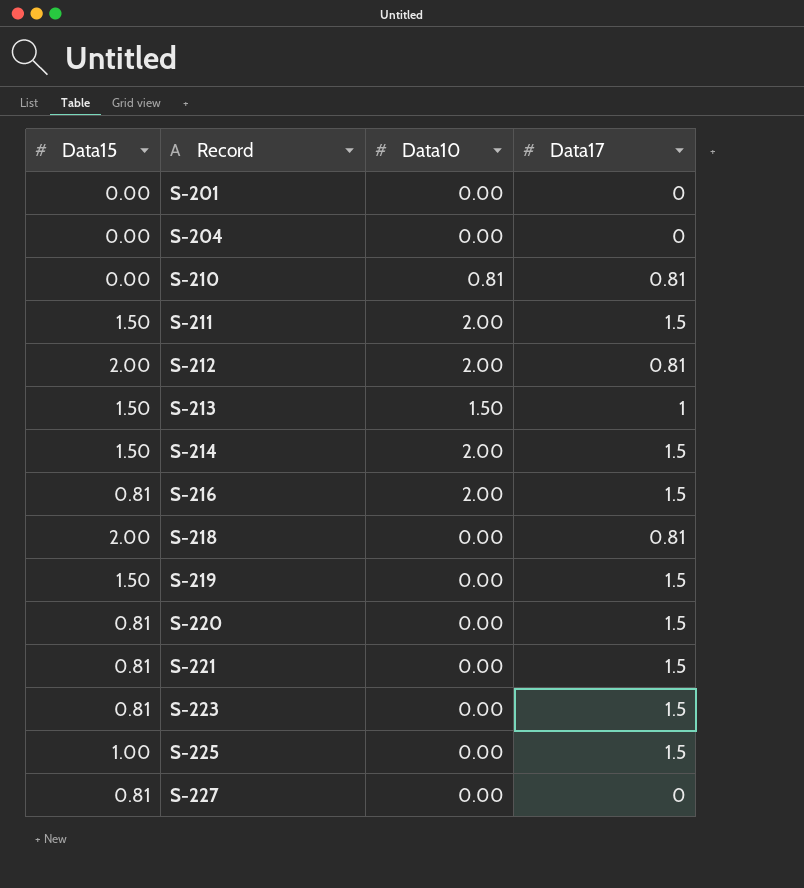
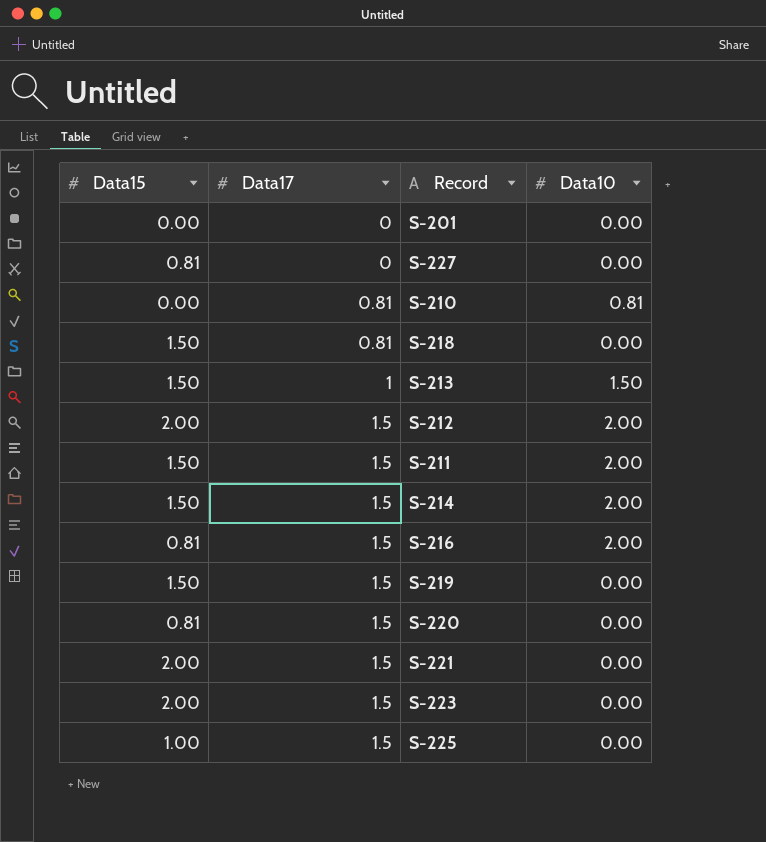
row order: Record ascending -> Data17 ascending
column Data17 | position: 4 -> 2
row S-204: 0.00 | 0.00 | 0 -> none
S-218 | Data15: 2.00 -> 1.50
S-212 | Data17: 0.81 -> 1.5
S-221 | Data15: 0.81 -> 2.00
S-223 | Data15: 0.81 -> 2.00

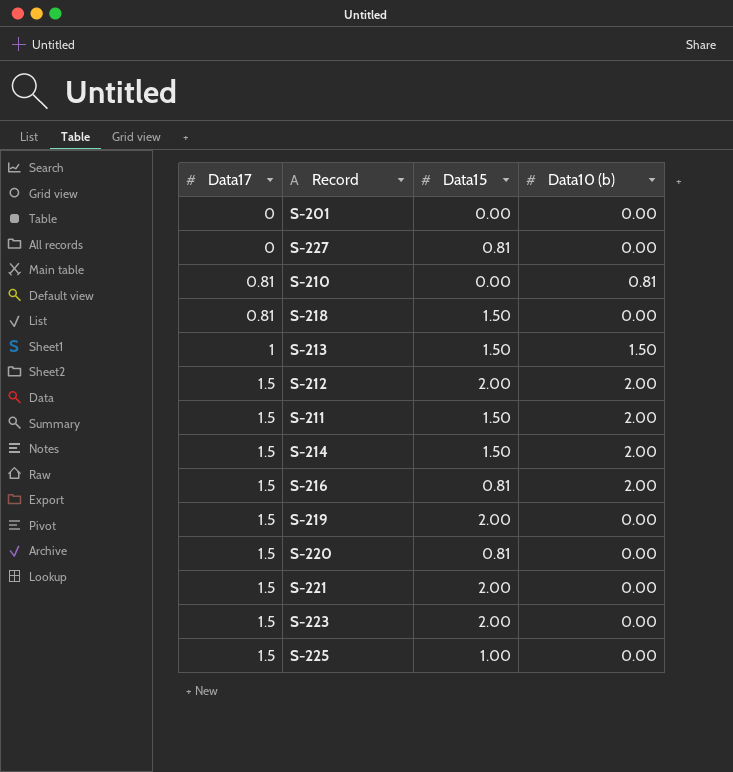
column Data15 | position: 1 -> 3
column name: Data10 -> Data10 (b)
S-219 | Data15: 1.50 -> 2.00

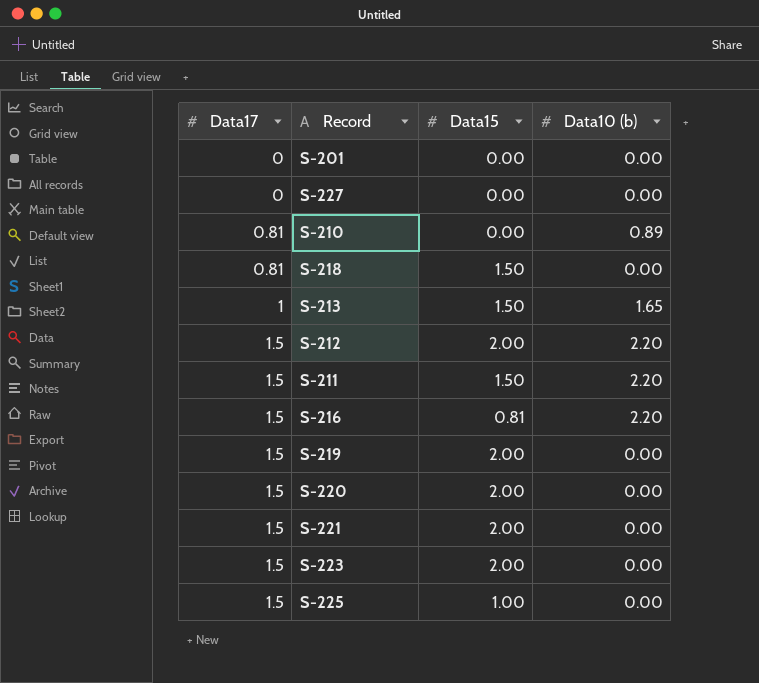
row S-214: 1.5 | 1.50 | 2.00 -> none
S-227 | Data15: 0.81 -> 0.00
S-210 | Data10 (b): 0.81 -> 0.89
S-213 | Data10 (b): 1.50 -> 1.65
S-212 | Data10 (b): 2.00 -> 2.20
S-211 | Data10 (b): 2.00 -> 2.20
S-216 | Data10 (b): 2.00 -> 2.20
S-220 | Data15: 0.81 -> 2.00

